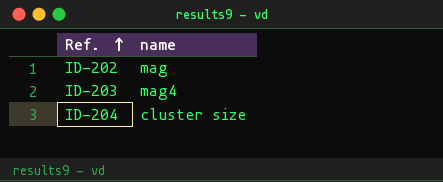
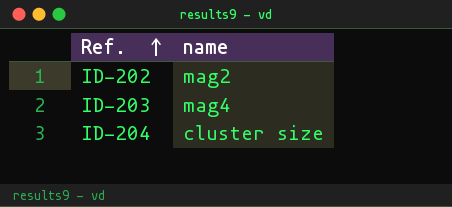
ID-202 | name: mag -> mag2

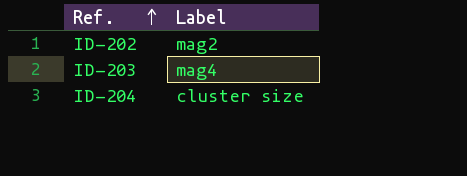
column name: name -> Label

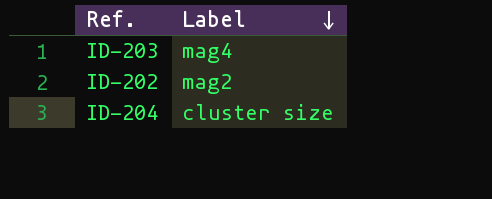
row order: Ref. ascending -> Label descending

